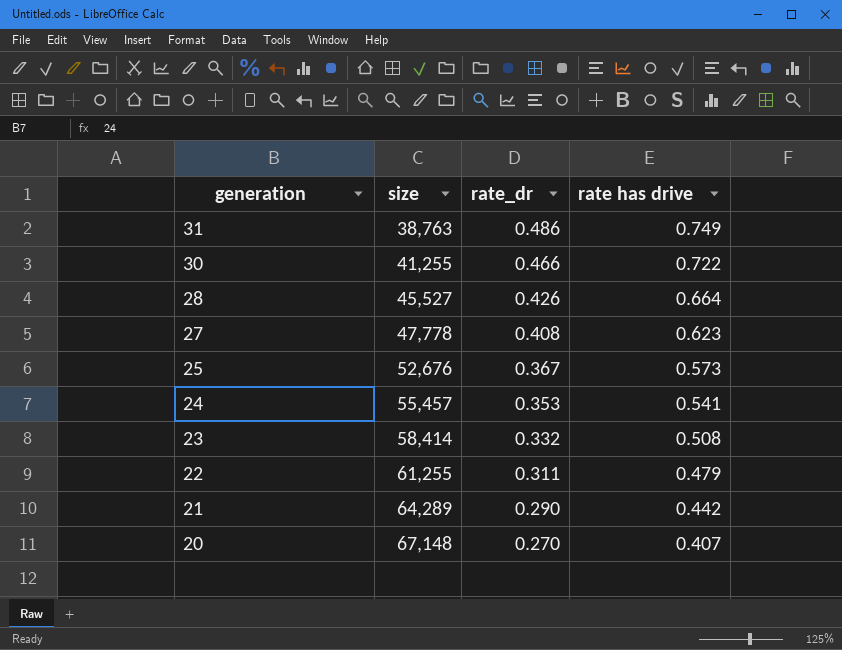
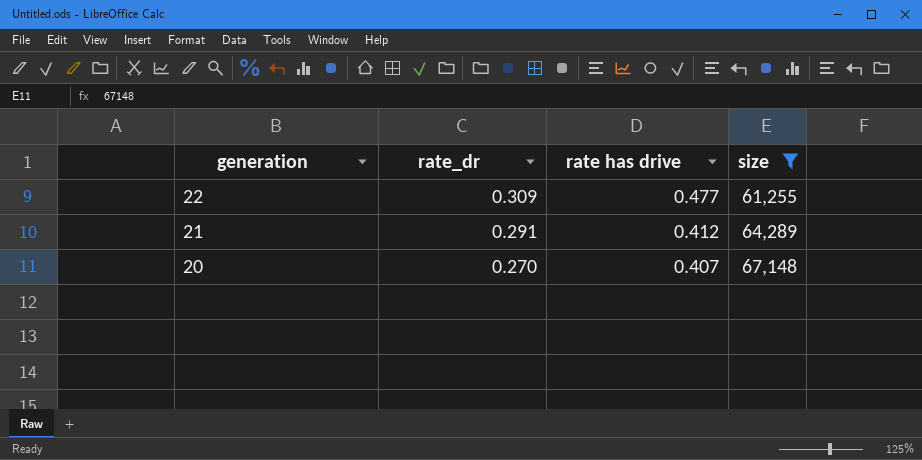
filter: none -> size >= 61,255
column size | position: 2 -> 4
22 | rate_dr: 0.311 -> 0.309
22 | rate has drive: 0.479 -> 0.477
21 | rate_dr: 0.290 -> 0.291
21 | rate has drive: 0.442 -> 0.412

